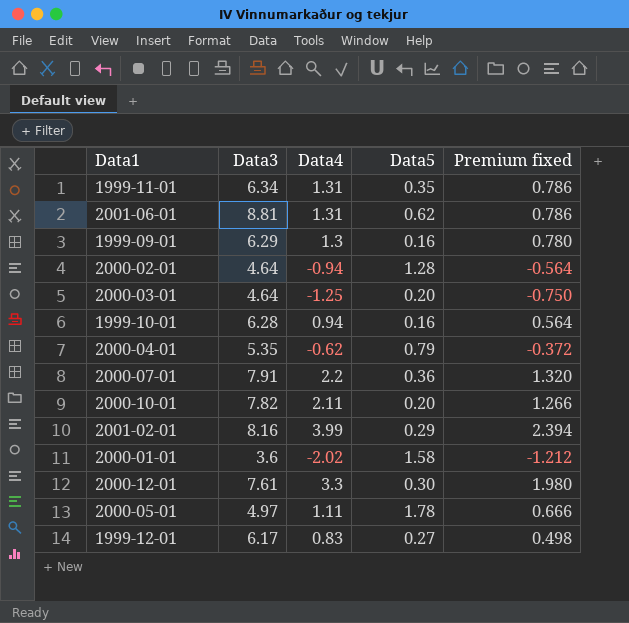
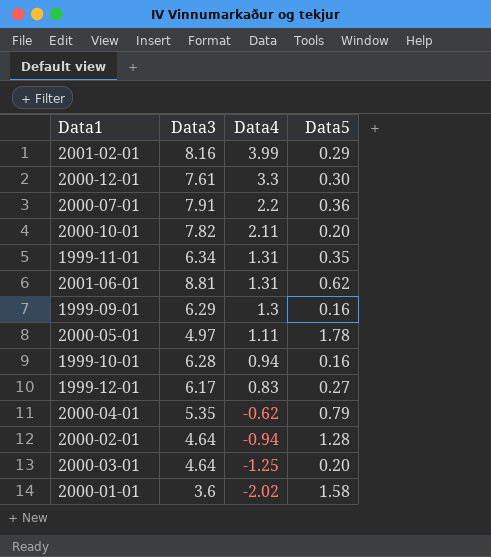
row order: none -> Data4 descending
column Premium fixed | formula: [Data4] * 0.6 -> none

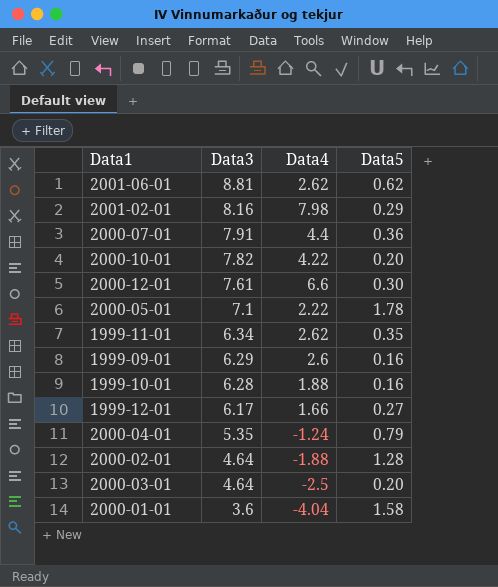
row order: Data4 descending -> Data3 descending
2001-06-01 | Data4: 1.31 -> 2.62
2001-02-01 | Data4: 3.99 -> 7.98
2000-07-01 | Data4: 2.2 -> 4.4
2000-10-01 | Data4: 2.11 -> 4.22
2000-12-01 | Data4: 3.3 -> 6.6
2000-05-01 | Data3: 4.97 -> 7.1
2000-05-01 | Data4: 1.11 -> 2.22
1999-11-01 | Data4: 1.31 -> 2.62
1999-09-01 | Data4: 1.3 -> 2.6
1999-10-01 | Data4: 0.94 -> 1.88
1999-12-01 | Data4: 0.83 -> 1.66
2000-04-01 | Data4: -0.62 -> -1.24
2000-02-01 | Data4: -0.94 -> -1.88
2000-03-01 | Data4: -1.25 -> -2.5
2000-01-01 | Data4: -2.02 -> -4.04

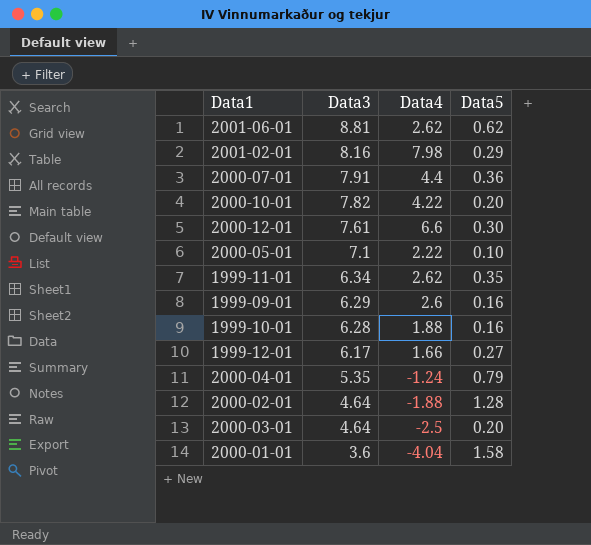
2000-05-01 | Data5: 1.78 -> 0.10

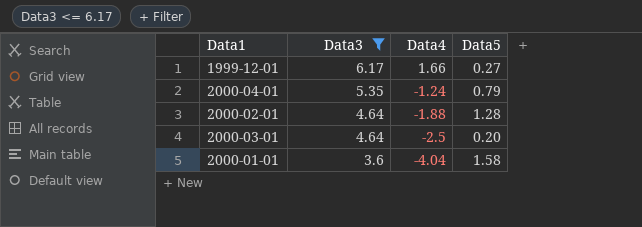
filter: none -> Data3 <= 6.17

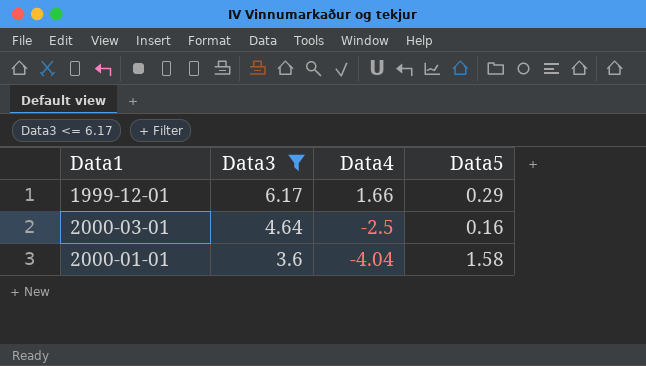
row 2000-04-01: 5.35 | -1.24 | 0.79 -> none
row 2000-02-01: 4.64 | -1.88 | 1.28 -> none
1999-12-01 | Data5: 0.27 -> 0.29
2000-03-01 | Data5: 0.20 -> 0.16

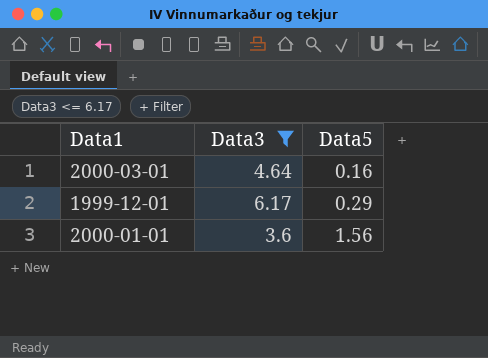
row order: Data3 descending -> Data5 ascending
column Data4 | position: 3 -> none
2000-01-01 | Data5: 1.58 -> 1.56

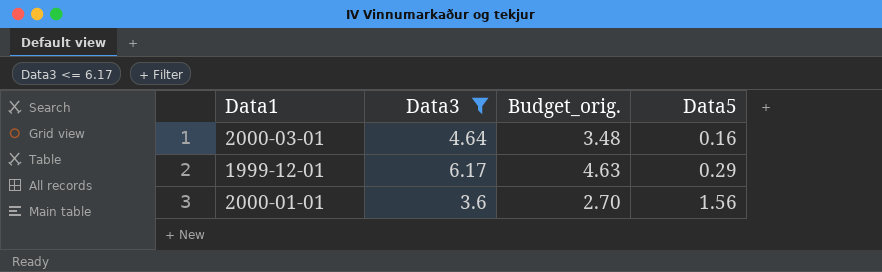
column Budget_orig. | formula: none -> [Data3] * 0.75

